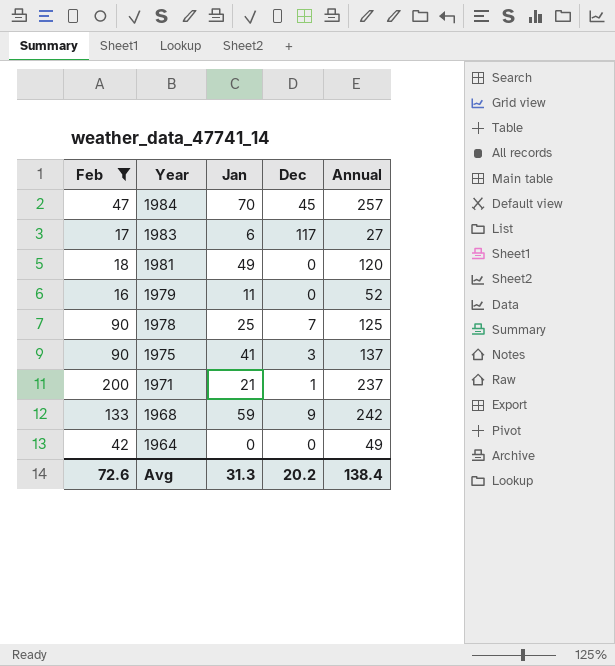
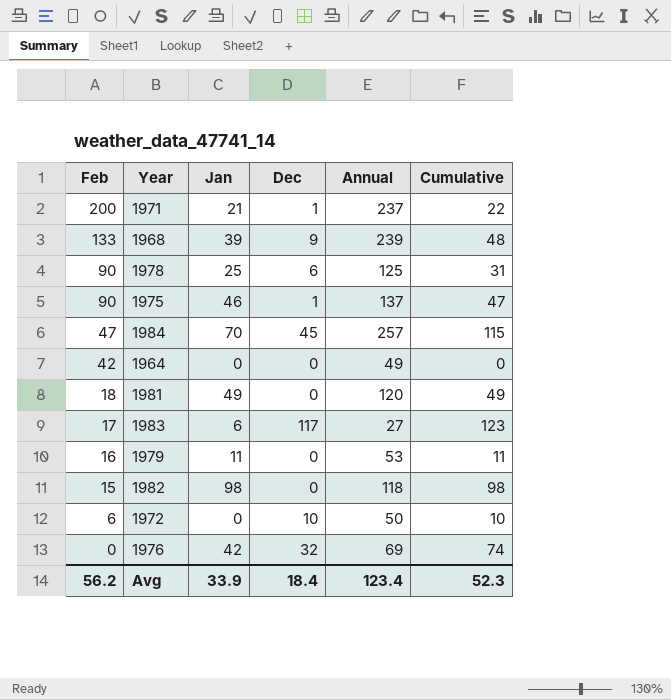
filter: Feb >= 16 -> none
row order: Year descending -> Feb descending
column Cumulative | formula: none -> [Jan] + [Dec]
1968 | Jan: 59 -> 39
1968 | Annual: 242 -> 239
1978 | Dec: 7 -> 6
1975 | Jan: 41 -> 46
1975 | Dec: 3 -> 1
1979 | Annual: 52 -> 53
Avg | Feb: 72.6 -> 56.2
Avg | Jan: 31.3 -> 33.9
Avg | Dec: 20.2 -> 18.4
Avg | Annual: 138.4 -> 123.4

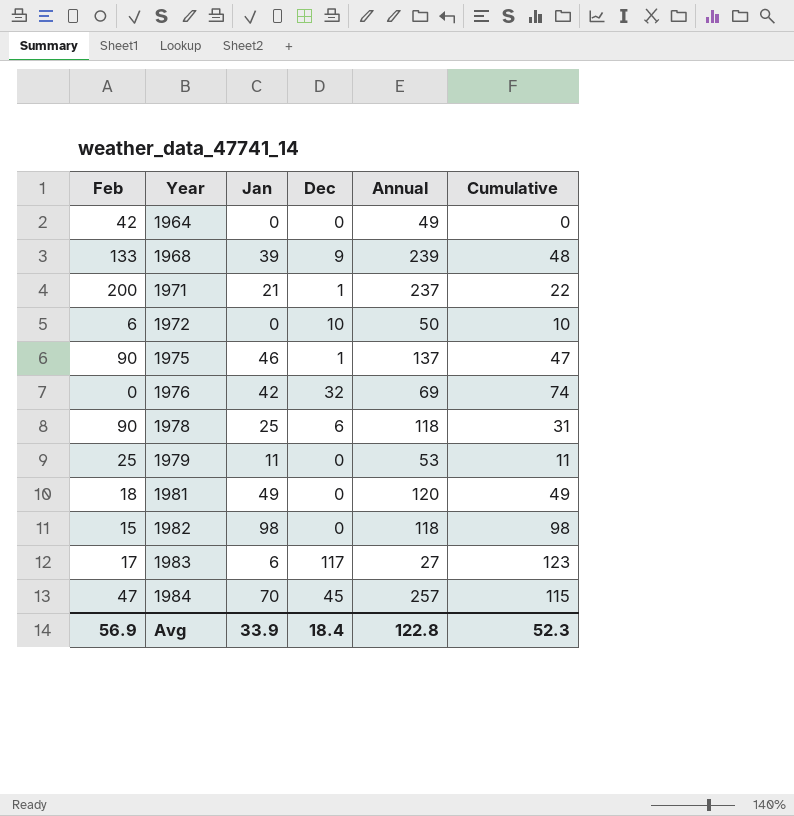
row order: Feb descending -> Year ascending
1978 | Annual: 125 -> 118
1979 | Feb: 16 -> 25
Avg | Feb: 56.2 -> 56.9
Avg | Annual: 123.4 -> 122.8

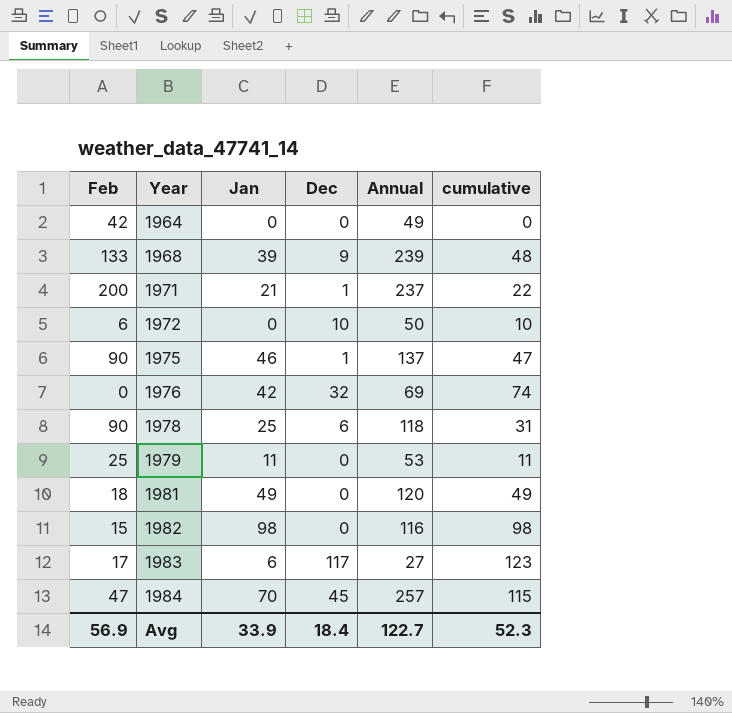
column name: Cumulative -> cumulative
1982 | Annual: 118 -> 116
Avg | Annual: 122.8 -> 122.7

